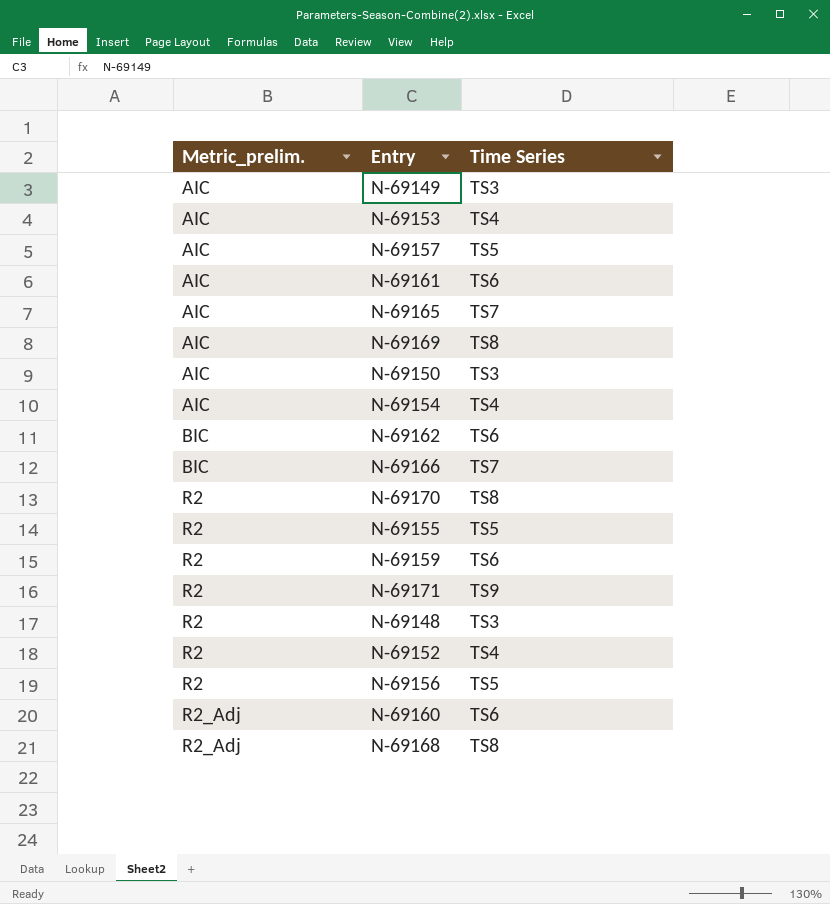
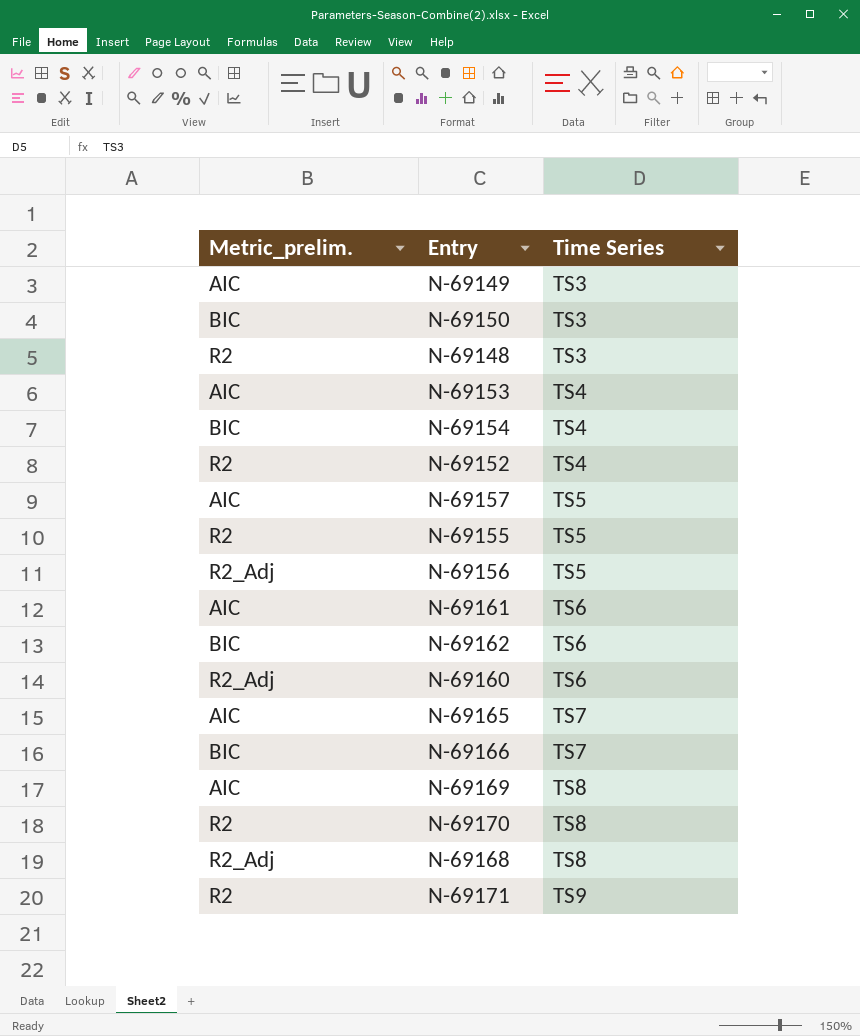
row order: Metric_prelim. ascending -> Time Series ascending
row N-69159: R2 | TS6 -> none
N-69150 | Metric_prelim.: AIC -> BIC
N-69154 | Metric_prelim.: AIC -> BIC
N-69156 | Metric_prelim.: R2 -> R2_Adj

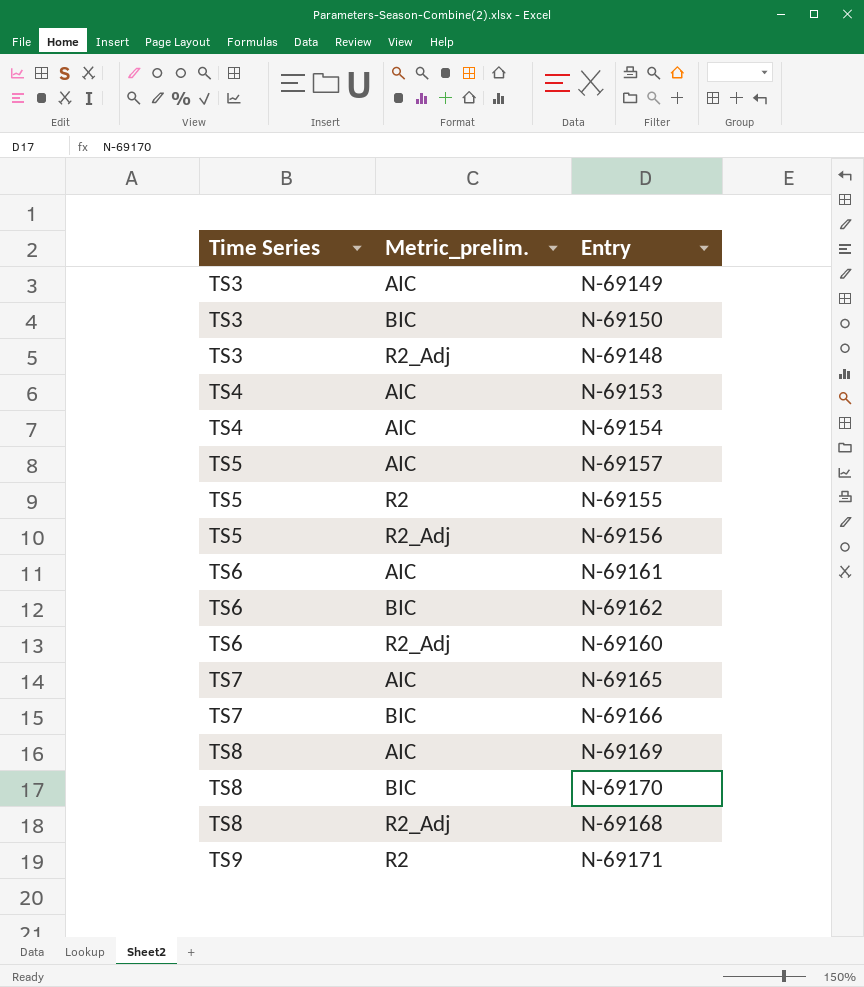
column Time Series | position: 3 -> 1
row N-69152: R2 | TS4 -> none
N-69148 | Metric_prelim.: R2 -> R2_Adj
N-69154 | Metric_prelim.: BIC -> AIC
N-69170 | Metric_prelim.: R2 -> BIC

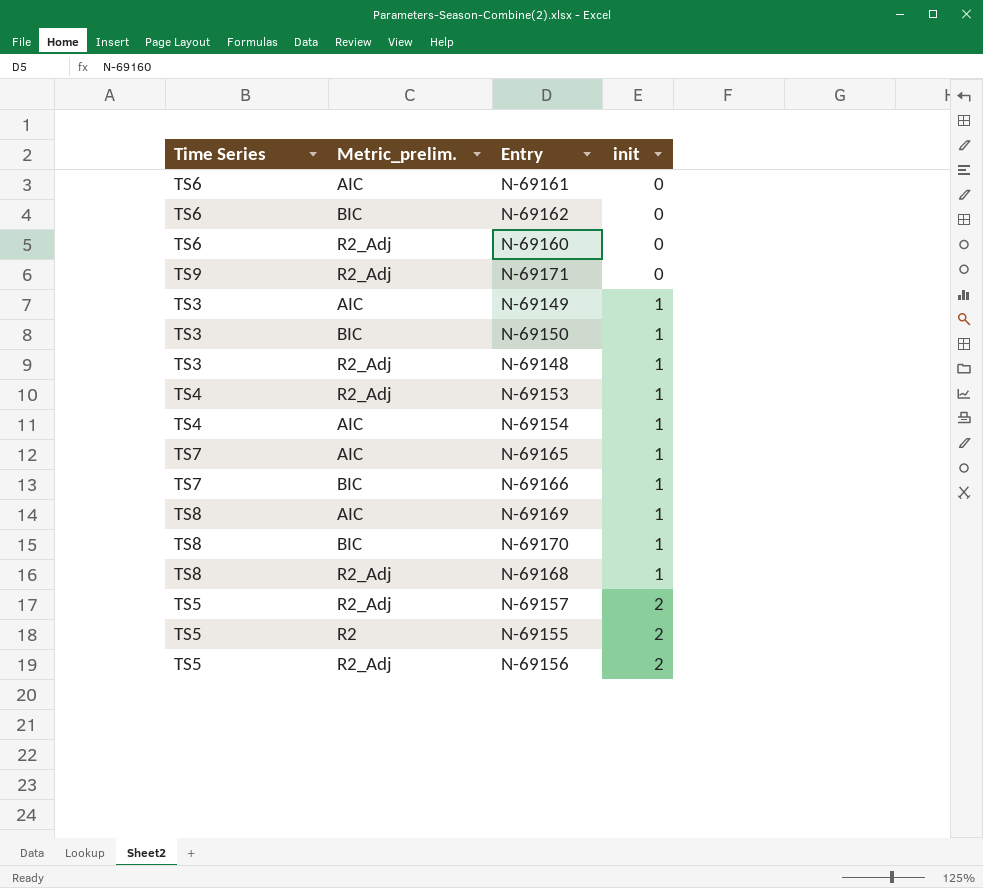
row order: Time Series ascending -> init ascending
column init | position: none -> 4
N-69171 | Metric_prelim.: R2 -> R2_Adj
N-69153 | Metric_prelim.: AIC -> R2_Adj
N-69157 | Metric_prelim.: AIC -> R2_Adj

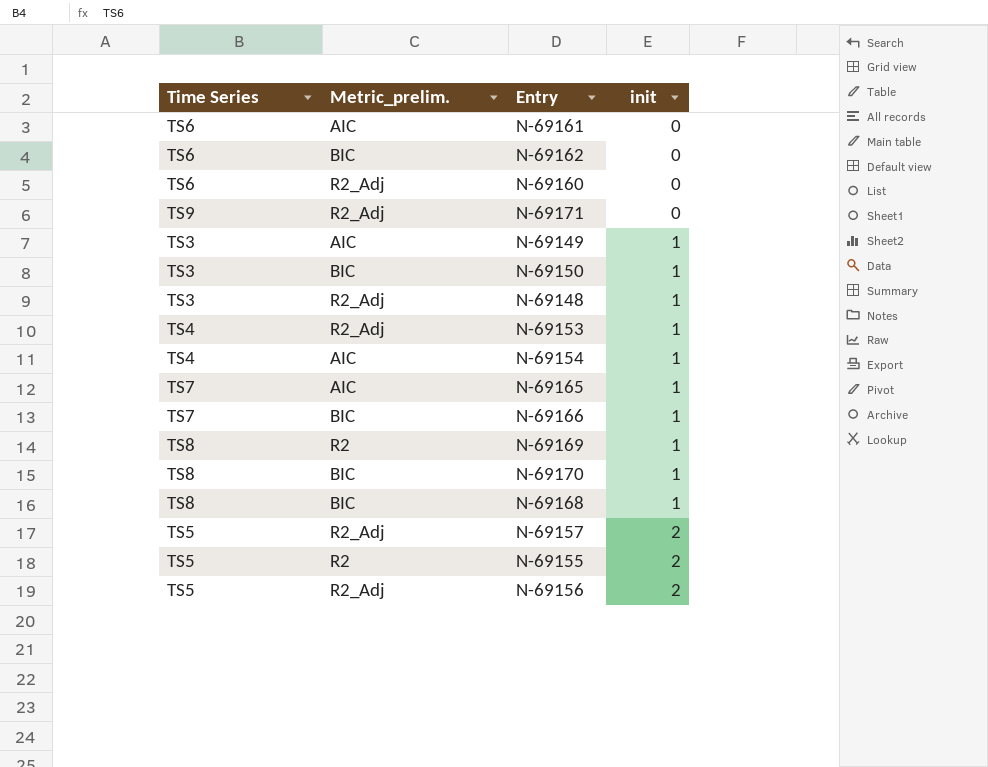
N-69169 | Metric_prelim.: AIC -> R2
N-69168 | Metric_prelim.: R2_Adj -> BIC

